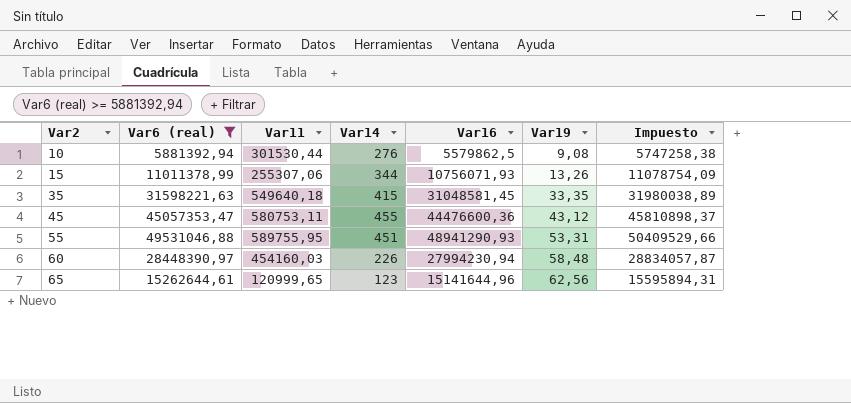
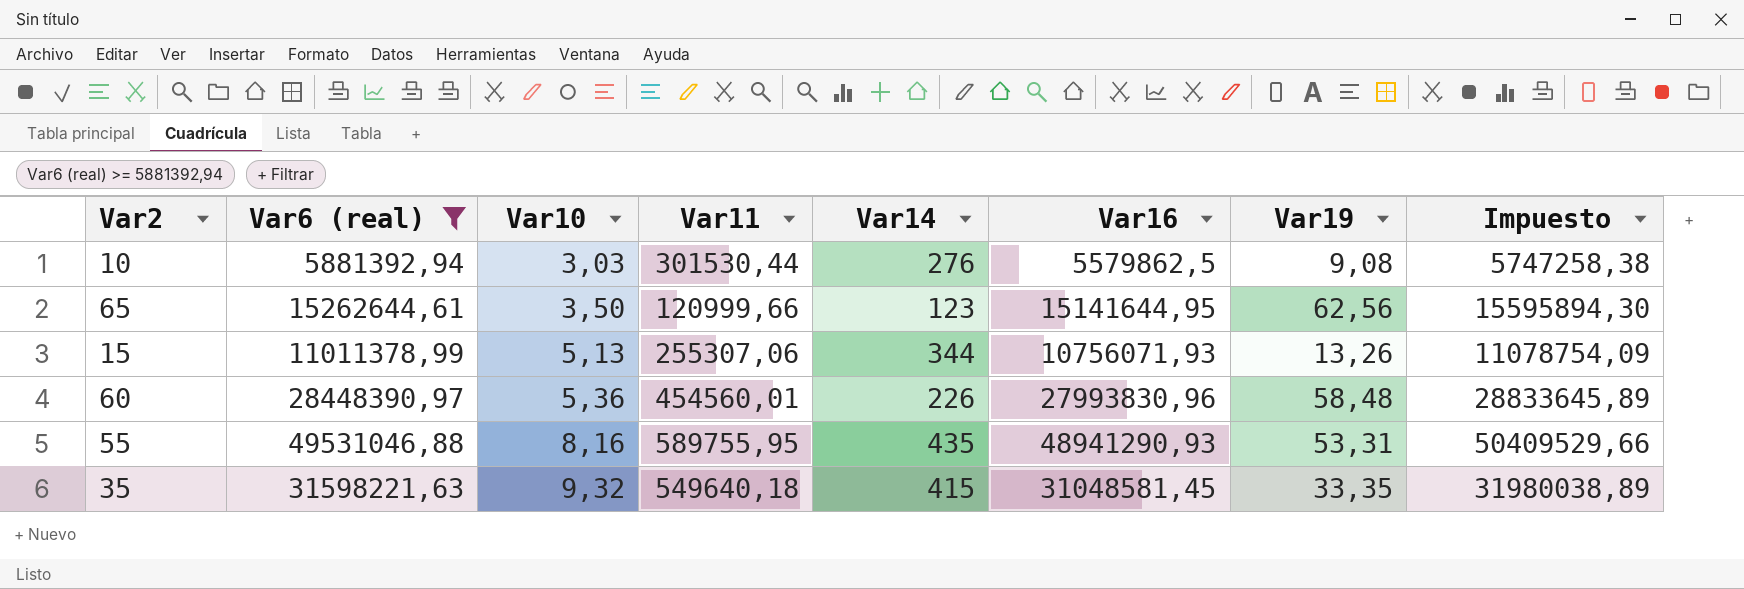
row order: Var2 ascending -> Var10 ascending
column Var10 | position: none -> 3
row 45: 45057353,47 | 580753,11 | 455 | 44476600,36 | 43,12 | 45810898,37 -> none
65 | Var11: 120999,65 -> 120999,66
65 | Var16: 15141644,96 -> 15141644,95
65 | Impuesto: 15595894,31 -> 15595894,30
60 | Var11: 454160,03 -> 454560,01
60 | Var16: 27994230,94 -> 27993830,96
60 | Impuesto: 28834057,87 -> 28833645,89
55 | Var14: 451 -> 435

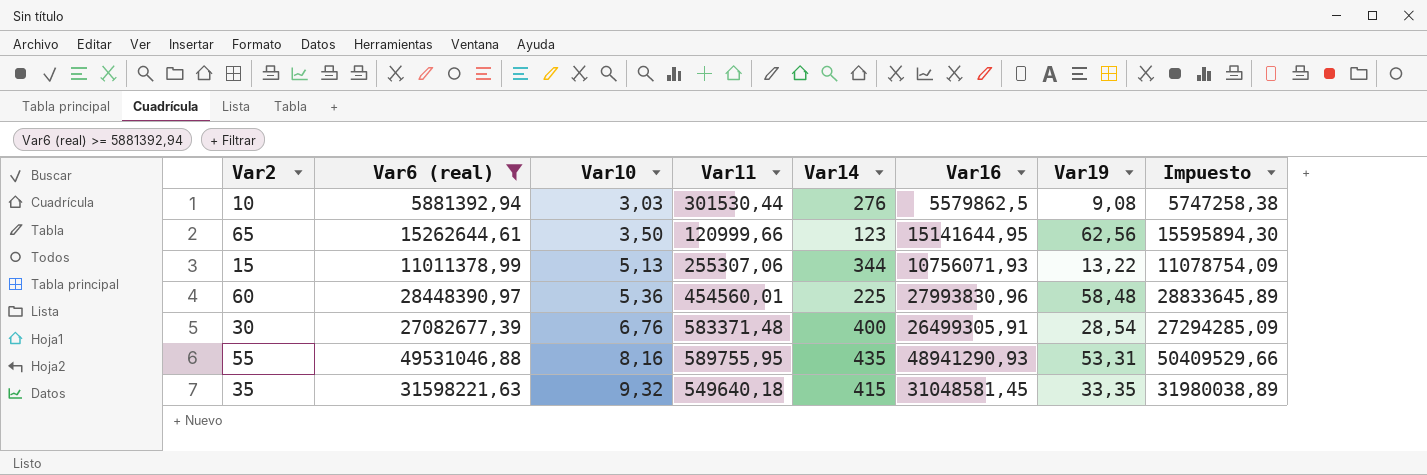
15 | Var19: 13,26 -> 13,22
60 | Var14: 226 -> 225
row 30: none -> 27082677,39 | 6,76 | 583371,48 | 400 | 26499305,91 | 28,54 | 27294285,09

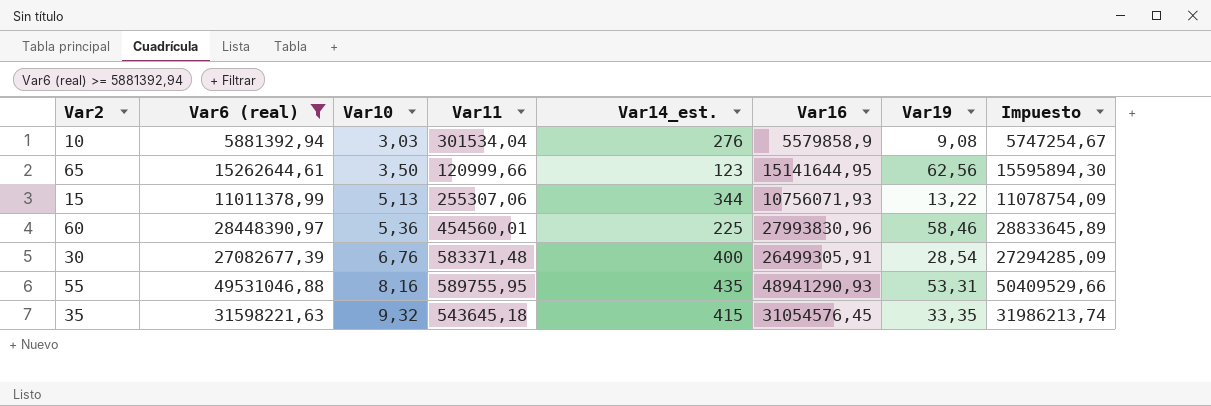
column name: Var14 -> Var14_est.
10 | Var11: 301530,44 -> 301534,04
10 | Var16: 5579862,5 -> 5579858,9
10 | Impuesto: 5747258,38 -> 5747254,67
60 | Var19: 58,48 -> 58,46
35 | Var11: 549640,18 -> 543645,18
35 | Var16: 31048581,45 -> 31054576,45
35 | Impuesto: 31980038,89 -> 31986213,74

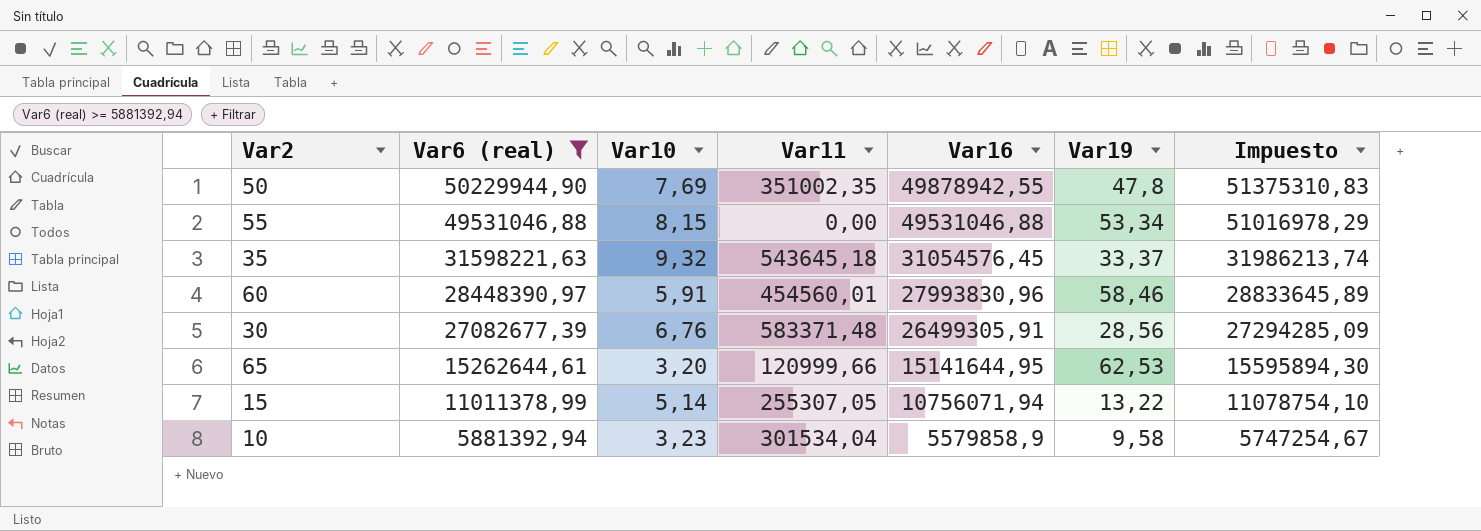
row order: Var10 ascending -> Var6 (real) descending
column Var14_est. | position: 5 -> none
row 50: none -> 50229944,90 | 7,69 | 351002,35 | 49878942,55 | 47,8 | 51375310,83
55 | Var10: 8,16 -> 8,15
55 | Var11: 589755,95 -> 0,00
55 | Var16: 48941290,93 -> 49531046,88
55 | Var19: 53,31 -> 53,34
55 | Impuesto: 50409529,66 -> 51016978,29
35 | Var19: 33,35 -> 33,37
60 | Var10: 5,36 -> 5,91
30 | Var19: 28,54 -> 28,56
65 | Var10: 3,50 -> 3,20
65 | Var19: 62,56 -> 62,53
15 | Var10: 5,13 -> 5,14
15 | Var11: 255307,06 -> 255307,05
15 | Var16: 10756071,93 -> 10756071,94
15 | Impuesto: 11078754,09 -> 11078754,10
10 | Var10: 3,03 -> 3,23
10 | Var19: 9,08 -> 9,58

